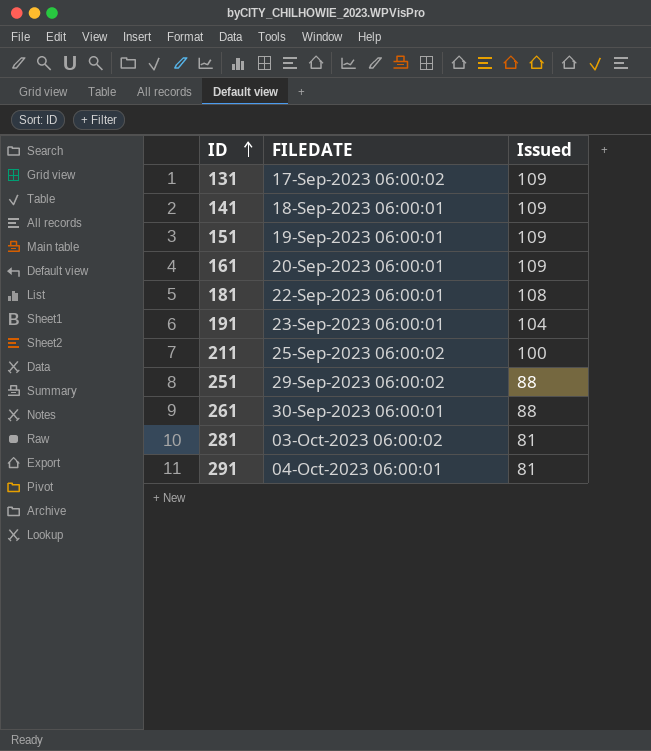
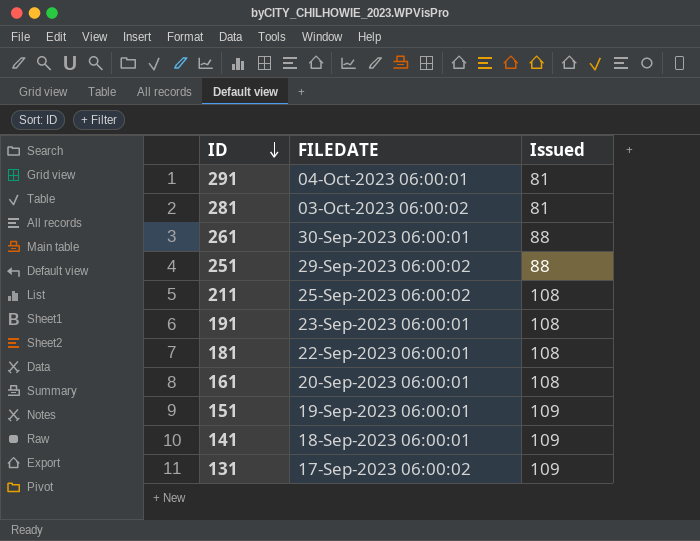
row order: ID ascending -> ID descending
211 | Issued: 100 -> 108
191 | Issued: 104 -> 108
161 | Issued: 109 -> 108

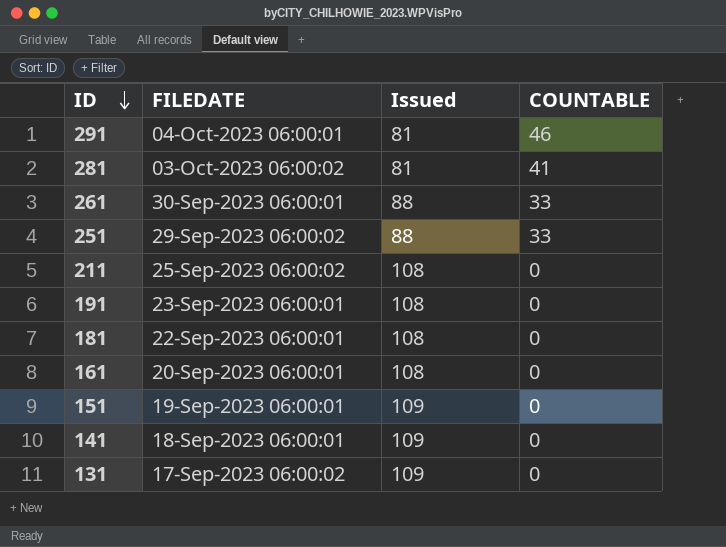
column COUNTABLE | position: none -> 4

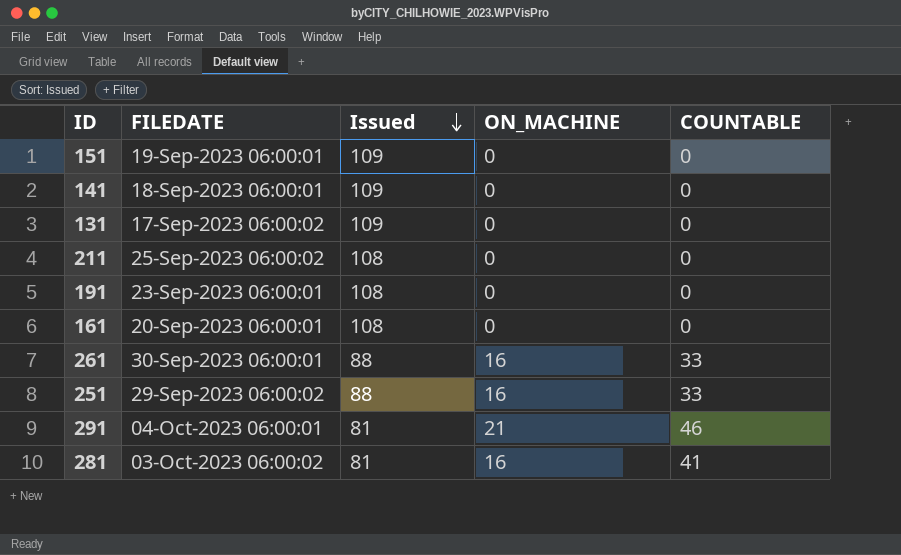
row order: ID descending -> Issued descending
column ON_MACHINE | position: none -> 4
row 181: 22-Sep-2023 06:00:01 | 108 | 0 -> none

